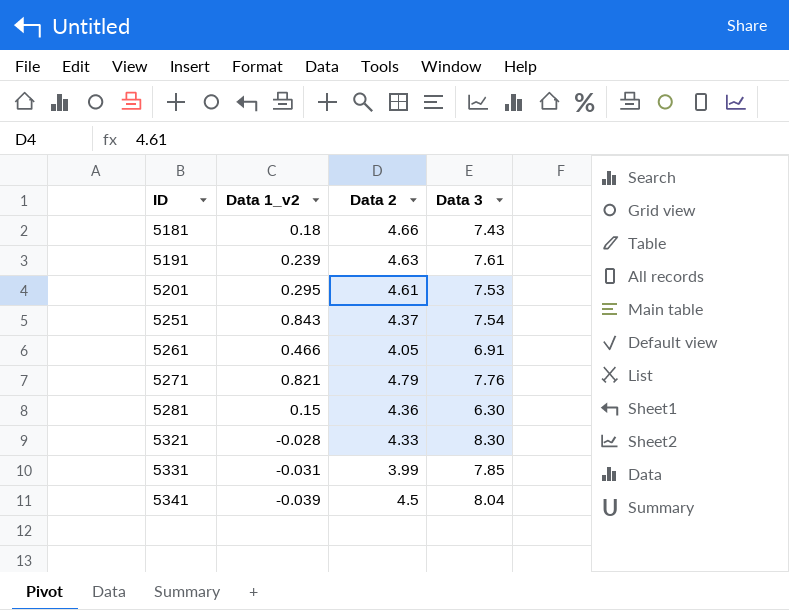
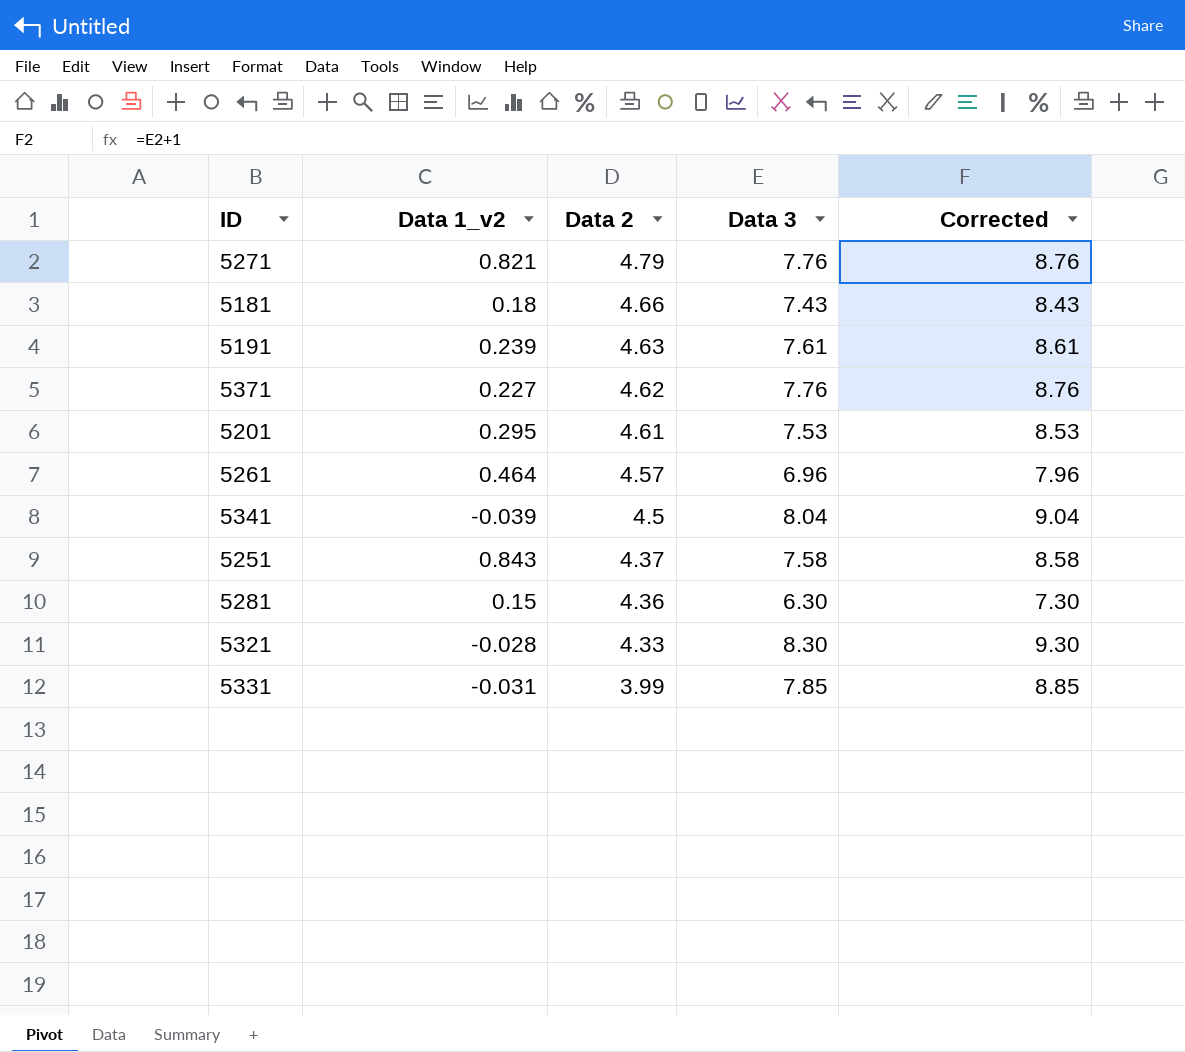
row order: ID ascending -> Data 2 descending
column Corrected | formula: none -> [Data 3] + 1
row 5371: none -> 0.227 | 4.62 | 7.76 | 8.76
5261 | Data 1_v2: 0.466 -> 0.464
5261 | Data 2: 4.05 -> 4.57
5261 | Data 3: 6.91 -> 6.96
5251 | Data 3: 7.54 -> 7.58

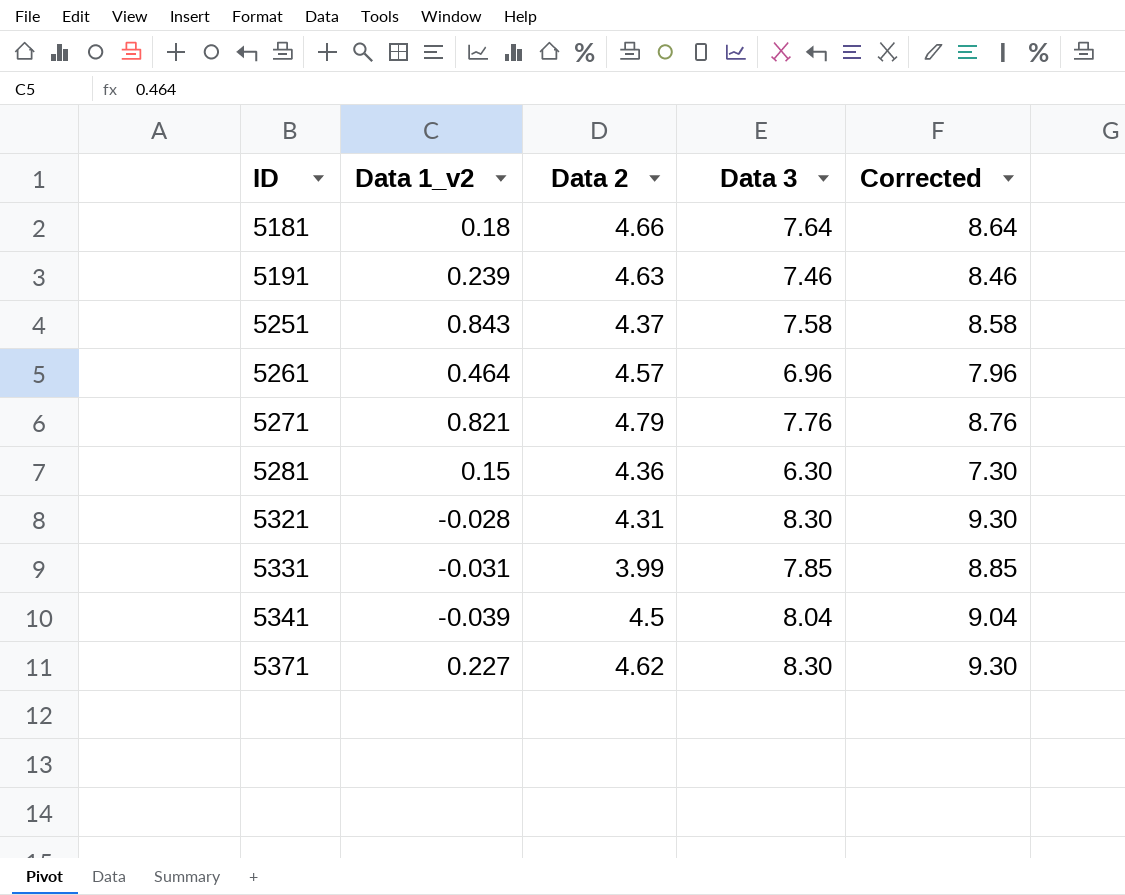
row order: Data 2 descending -> ID ascending
row 5201: 0.295 | 4.61 | 7.53 | 8.53 -> none
5181 | Data 3: 7.43 -> 7.64
5181 | Corrected: 8.43 -> 8.64
5191 | Data 3: 7.61 -> 7.46
5191 | Corrected: 8.61 -> 8.46
5321 | Data 2: 4.33 -> 4.31
5371 | Data 3: 7.76 -> 8.30
5371 | Corrected: 8.76 -> 9.30

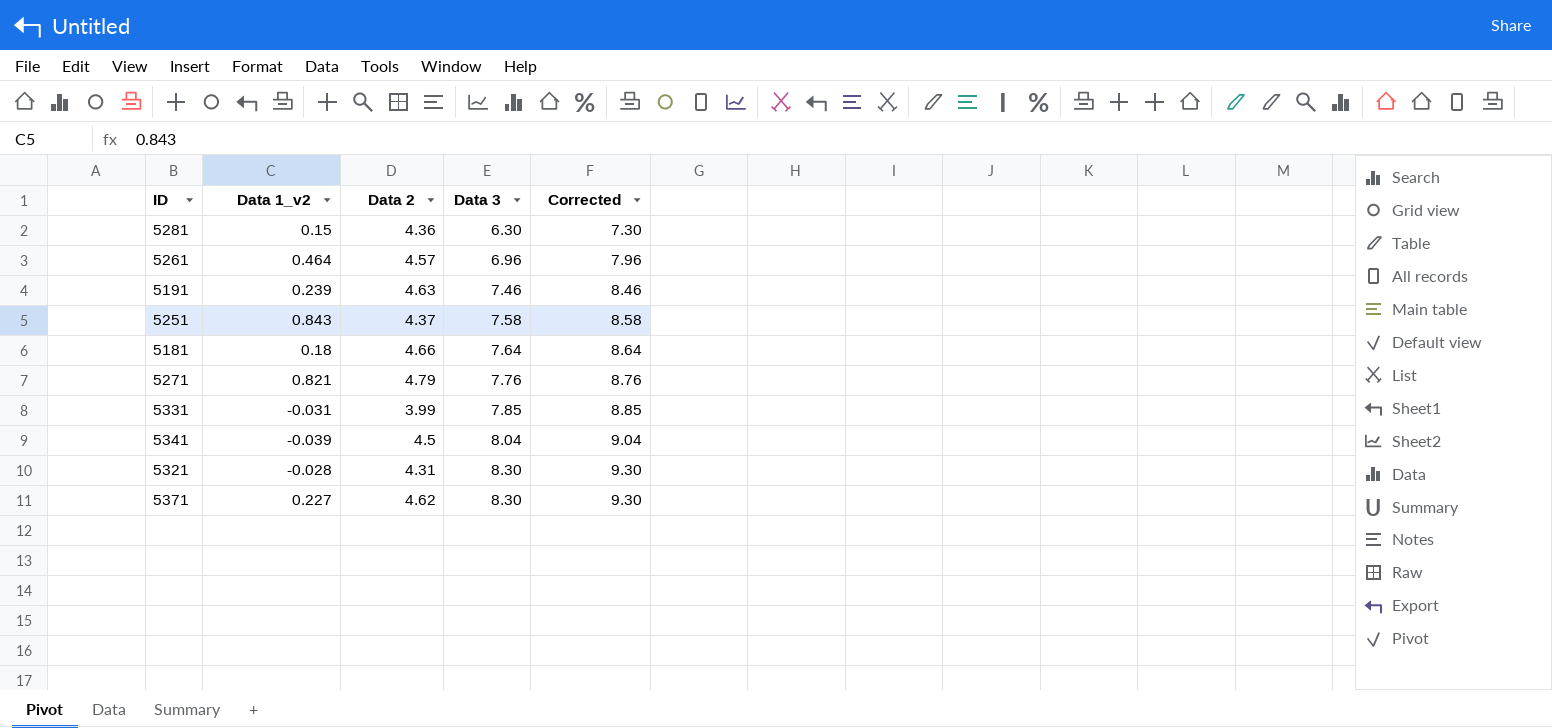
row order: ID ascending -> Data 3 ascending

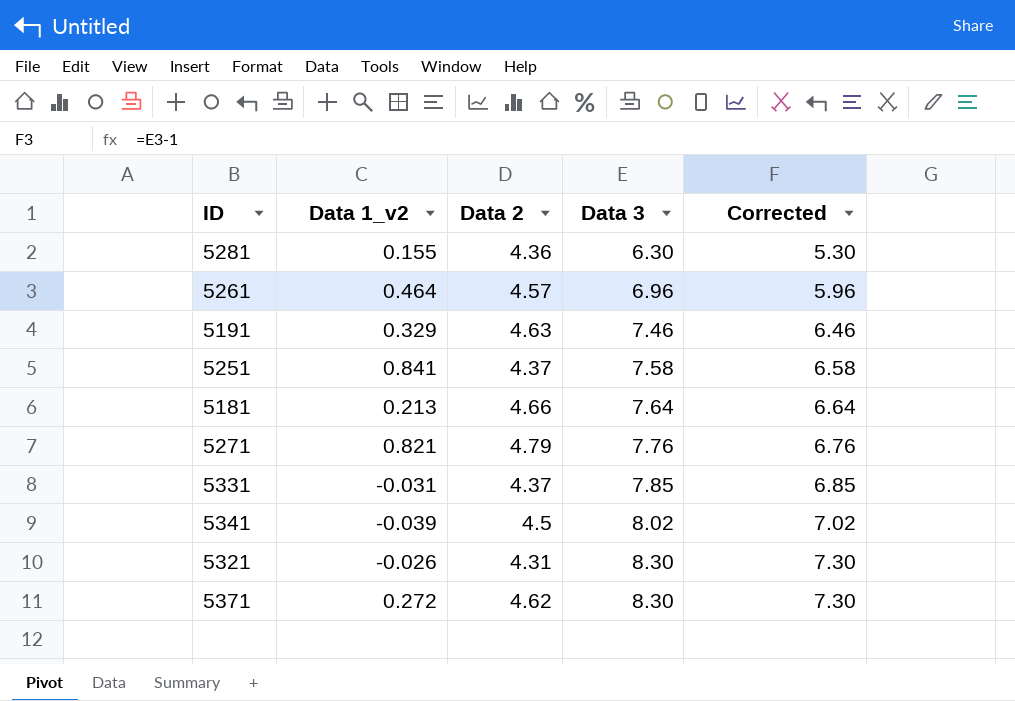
column Corrected | formula: [Data 3] + 1 -> [Data 3] - 1
5281 | Data 1_v2: 0.15 -> 0.155
5191 | Data 1_v2: 0.239 -> 0.329
5251 | Data 1_v2: 0.843 -> 0.841
5181 | Data 1_v2: 0.18 -> 0.213
5331 | Data 2: 3.99 -> 4.37
5341 | Data 3: 8.04 -> 8.02
5321 | Data 1_v2: -0.028 -> -0.026
5371 | Data 1_v2: 0.227 -> 0.272

